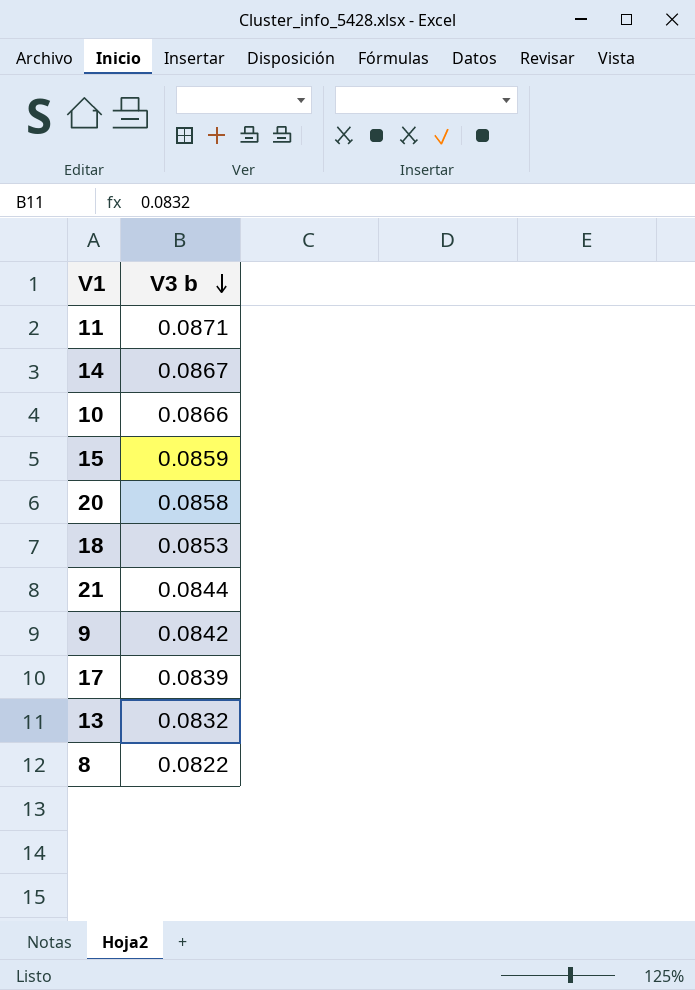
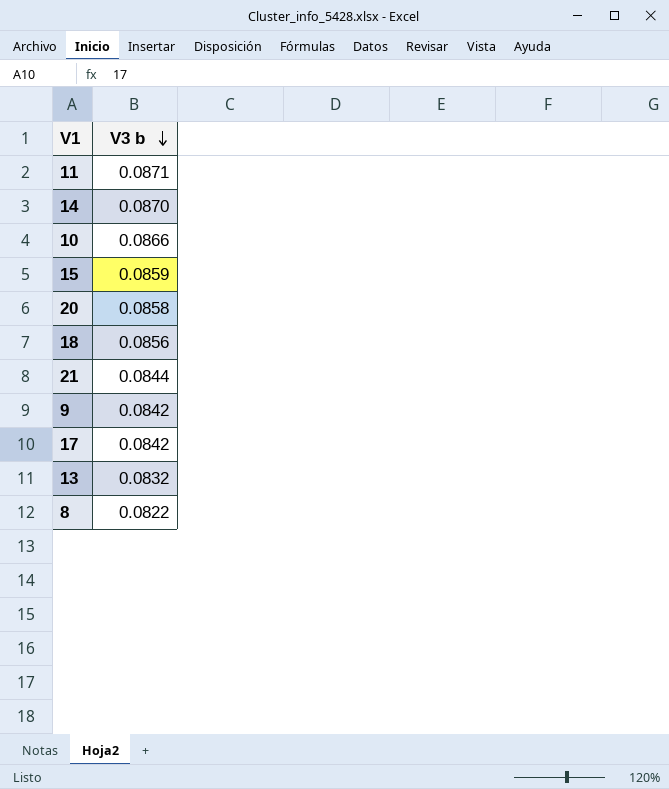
14 | V3 b: 0.0867 -> 0.0870
18 | V3 b: 0.0853 -> 0.0856
17 | V3 b: 0.0839 -> 0.0842

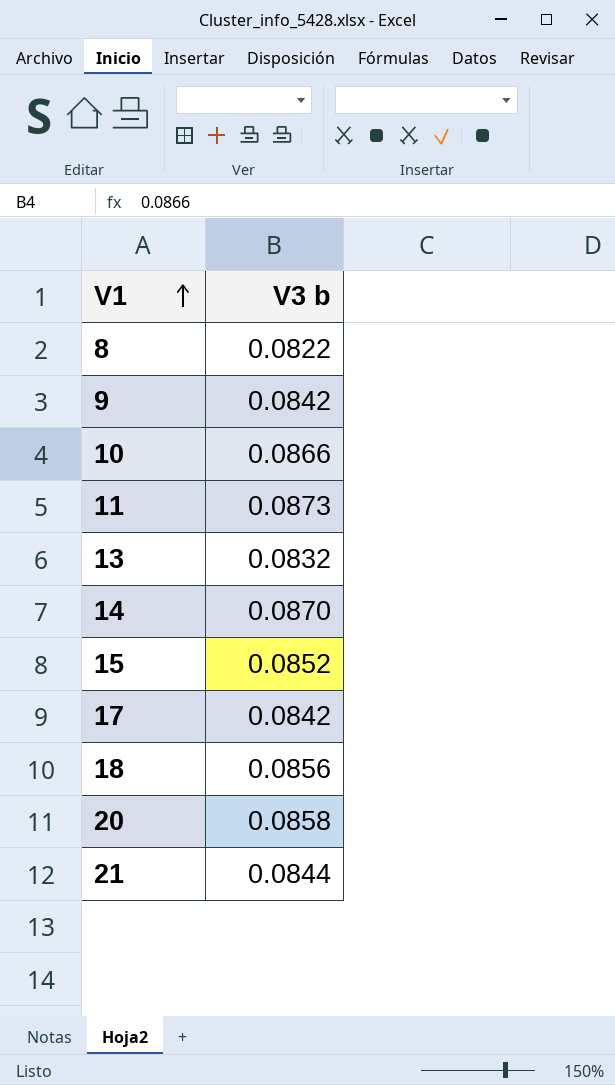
row order: V3 b descending -> V1 ascending
11 | V3 b: 0.0871 -> 0.0873
15 | V3 b: 0.0859 -> 0.0852

